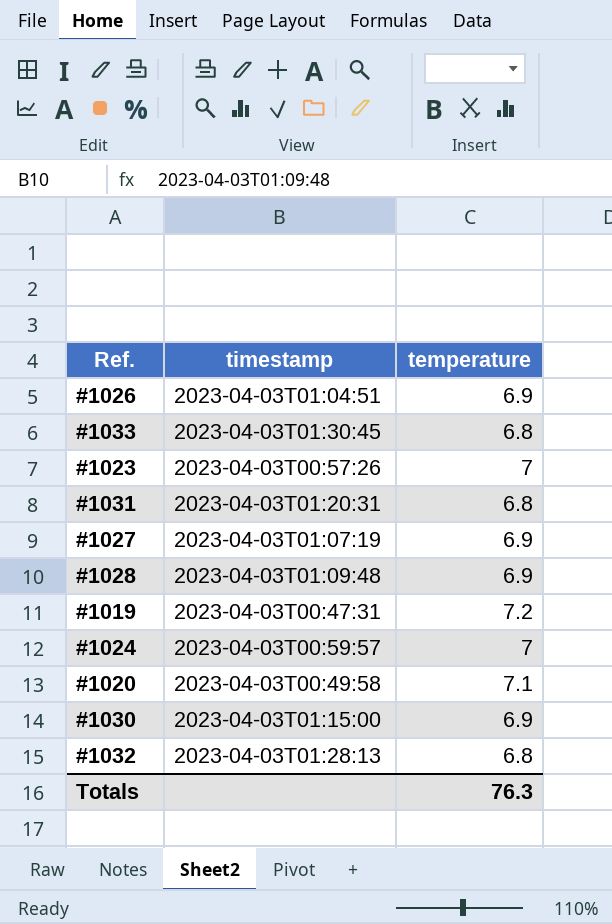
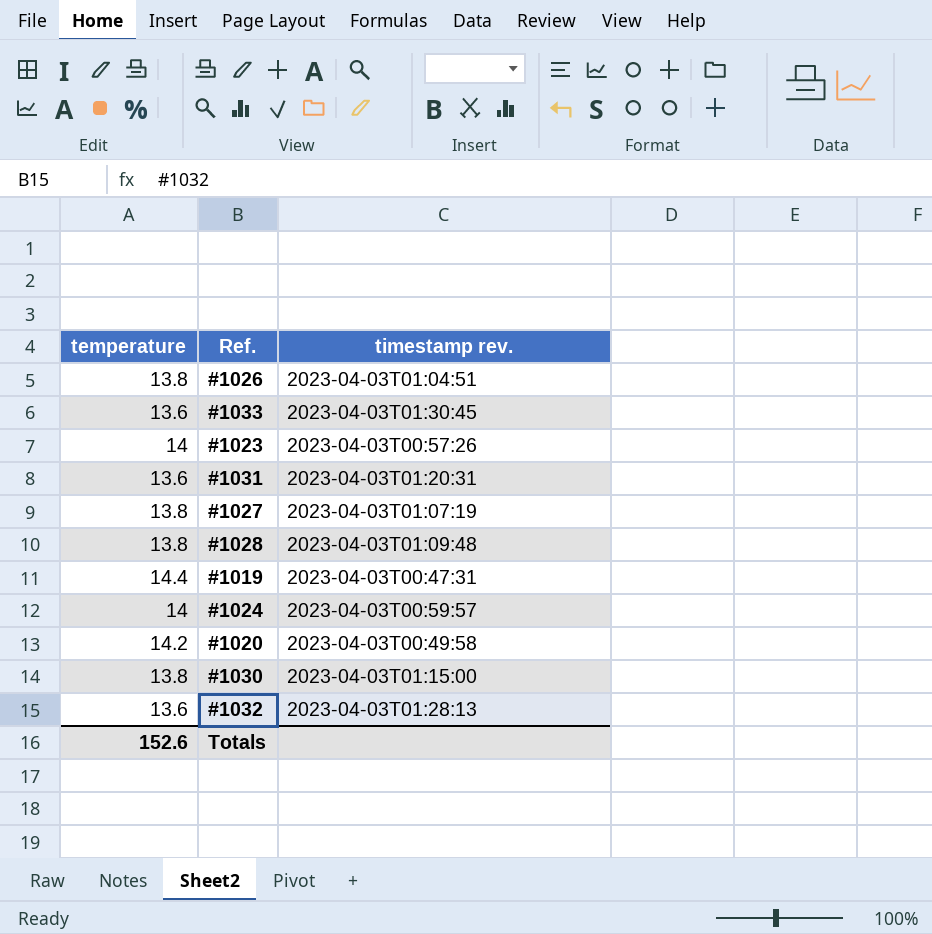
column temperature | position: 3 -> 1
column name: timestamp -> timestamp rev.
#1026 | temperature: 6.9 -> 13.8
#1033 | temperature: 6.8 -> 13.6
#1023 | temperature: 7 -> 14
#1031 | temperature: 6.8 -> 13.6
#1027 | temperature: 6.9 -> 13.8
#1028 | temperature: 6.9 -> 13.8
#1019 | temperature: 7.2 -> 14.4
#1024 | temperature: 7 -> 14
#1020 | temperature: 7.1 -> 14.2
#1030 | temperature: 6.9 -> 13.8
#1032 | temperature: 6.8 -> 13.6
Totals | temperature: 76.3 -> 152.6

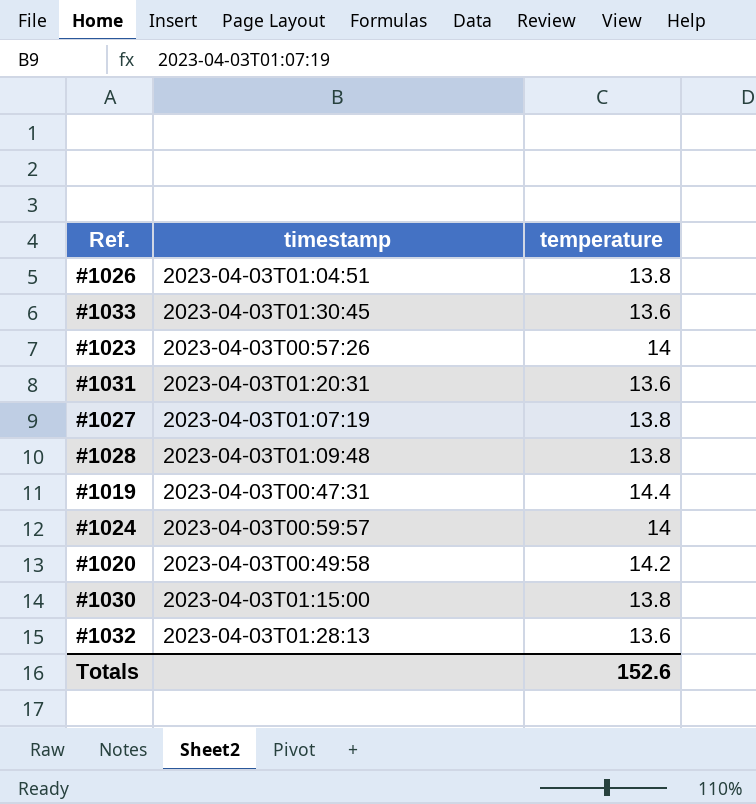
column name: timestamp rev. -> timestamp
column temperature | position: 1 -> 3

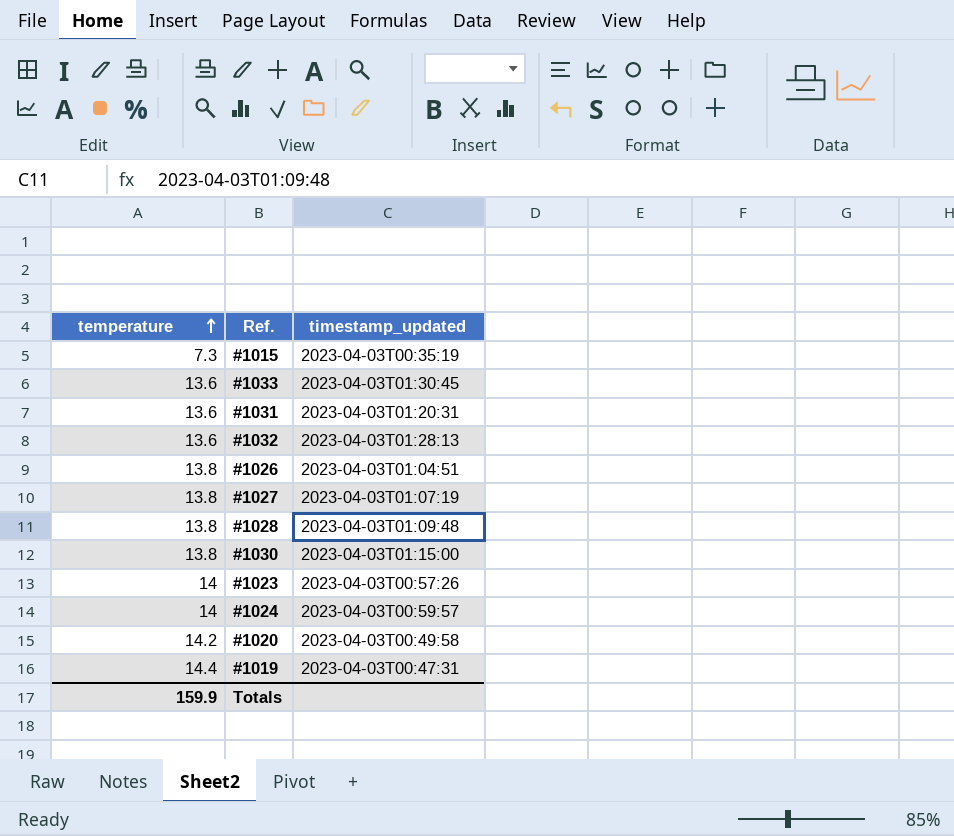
row order: none -> temperature ascending
column temperature | position: 3 -> 1
column name: timestamp -> timestamp_updated
row #1015: none -> 7.3 | 2023-04-03T00:35:19
Totals | temperature: 152.6 -> 159.9

